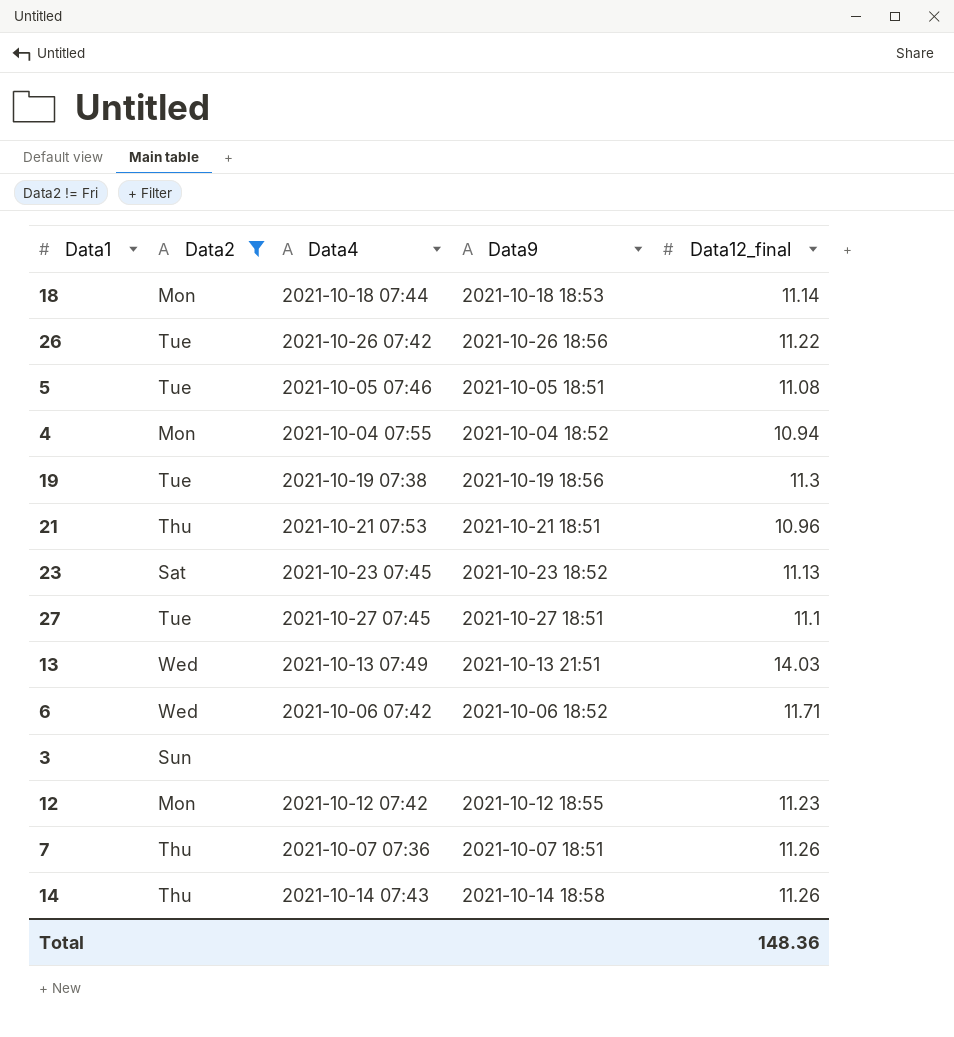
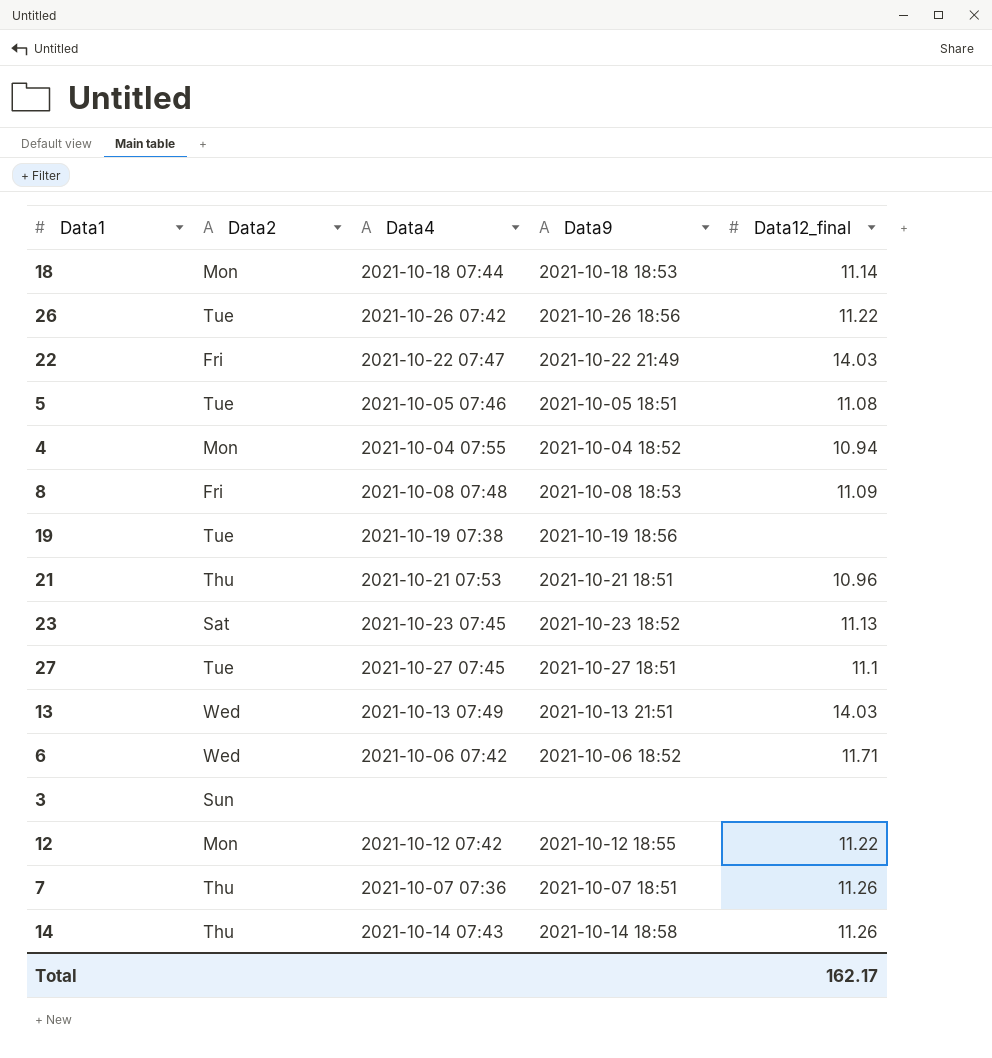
filter: Data2 != Fri -> none
19 | Data12_final: 11.3 -> none
12 | Data12_final: 11.23 -> 11.22
Total | Data12_final: 148.36 -> 162.17

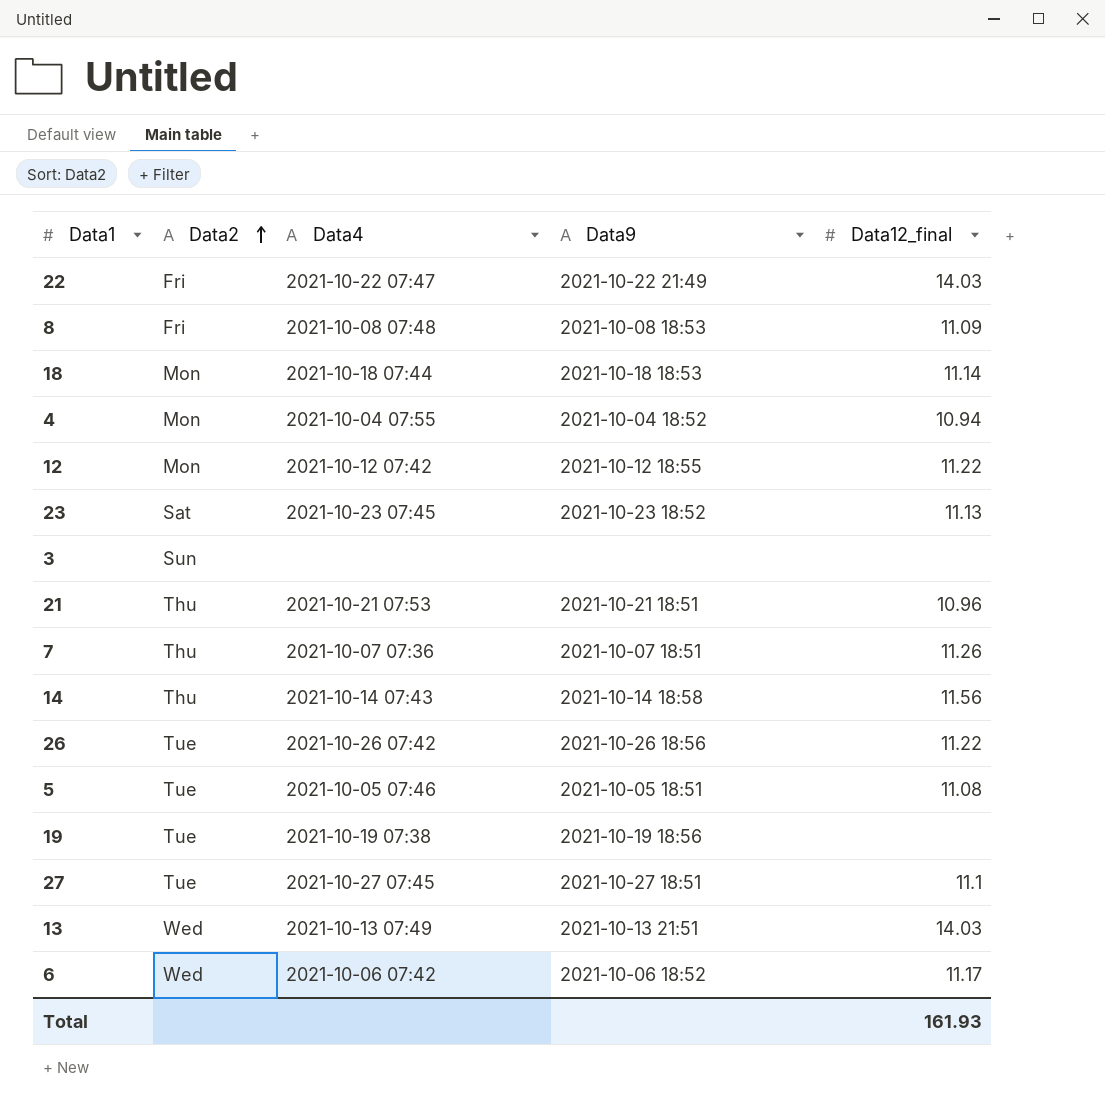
row order: none -> Data2 ascending
14 | Data12_final: 11.26 -> 11.56
6 | Data12_final: 11.71 -> 11.17
Total | Data12_final: 162.17 -> 161.93

